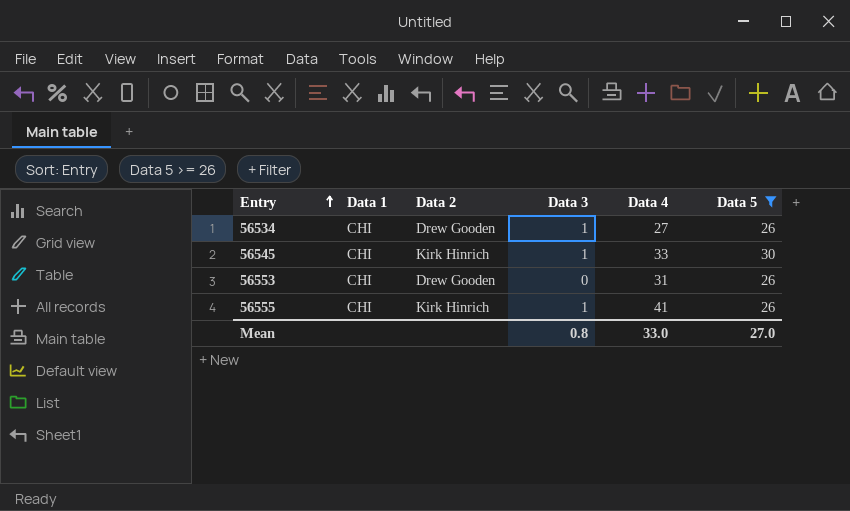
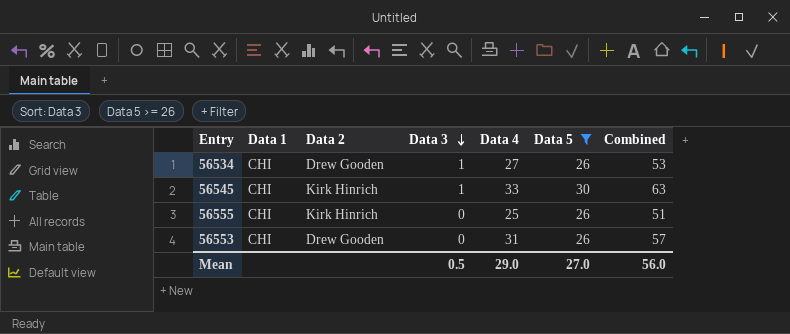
row order: Entry ascending -> Data 3 descending
column Combined | formula: none -> [Data 4] + [Data 5]
56555 | Data 3: 1 -> 0
56555 | Data 4: 41 -> 25
Mean | Data 3: 0.8 -> 0.5
Mean | Data 4: 33.0 -> 29.0

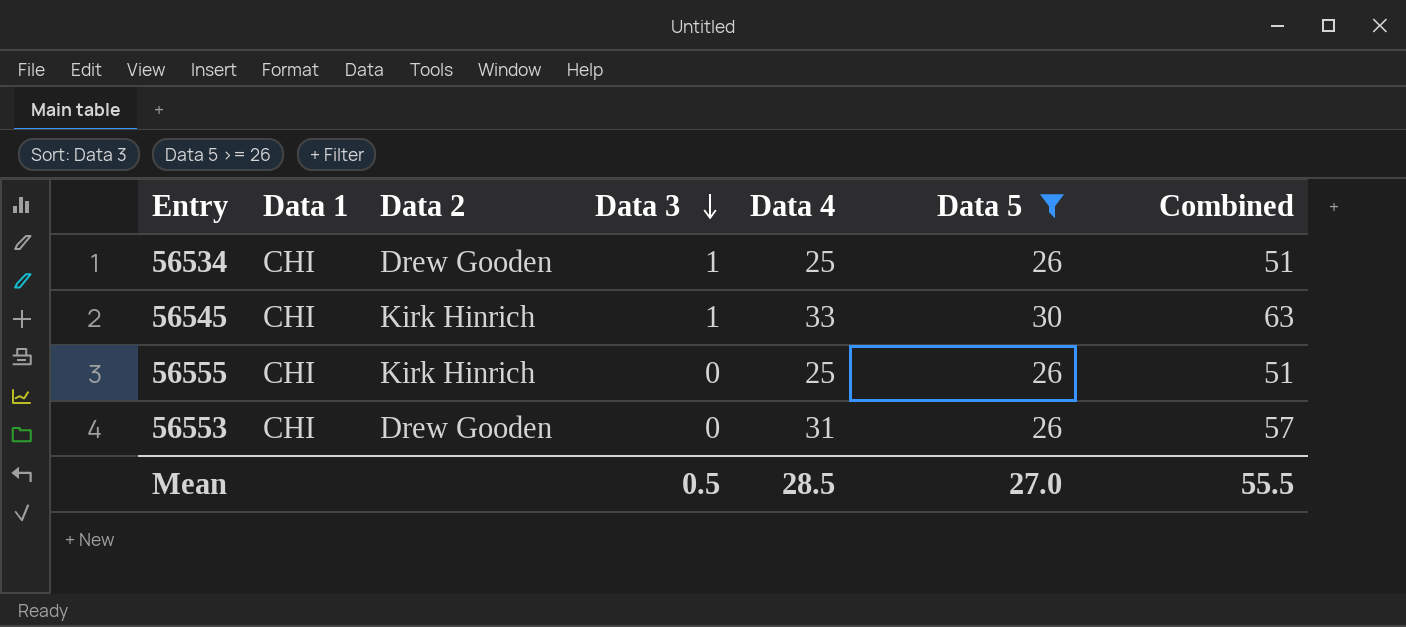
56534 | Data 4: 27 -> 25
56534 | Combined: 53 -> 51
Mean | Data 4: 29.0 -> 28.5
Mean | Combined: 56.0 -> 55.5

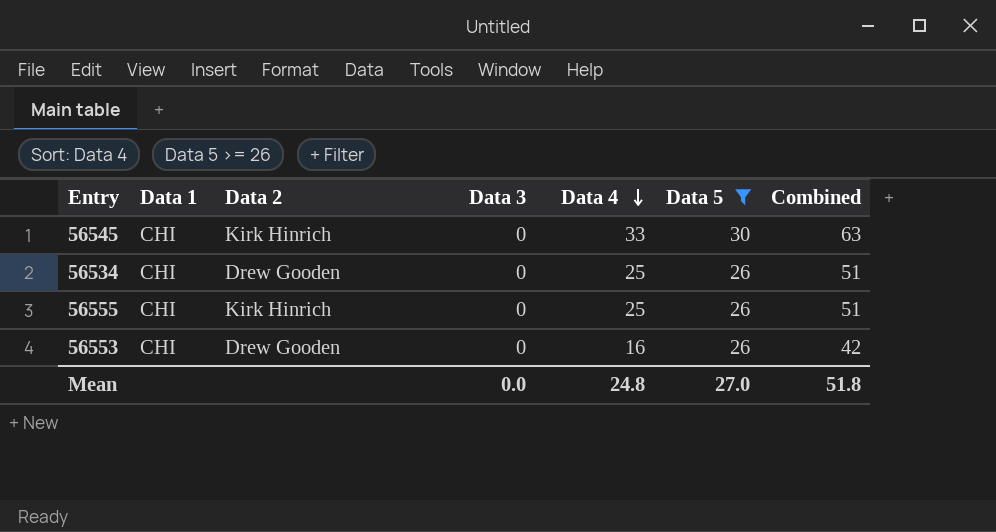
row order: Data 3 descending -> Data 4 descending
56545 | Data 3: 1 -> 0
56534 | Data 3: 1 -> 0
56553 | Data 4: 31 -> 16
56553 | Combined: 57 -> 42
Mean | Data 3: 0.5 -> 0.0
Mean | Data 4: 28.5 -> 24.8
Mean | Combined: 55.5 -> 51.8

